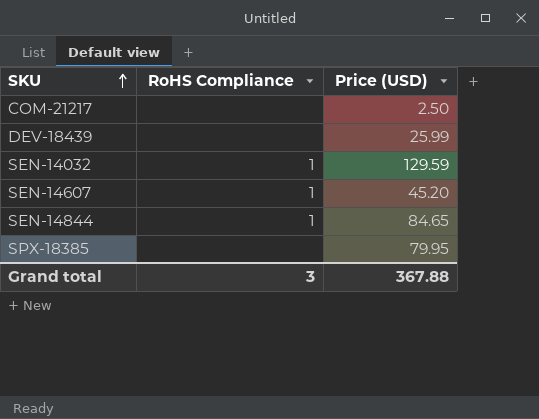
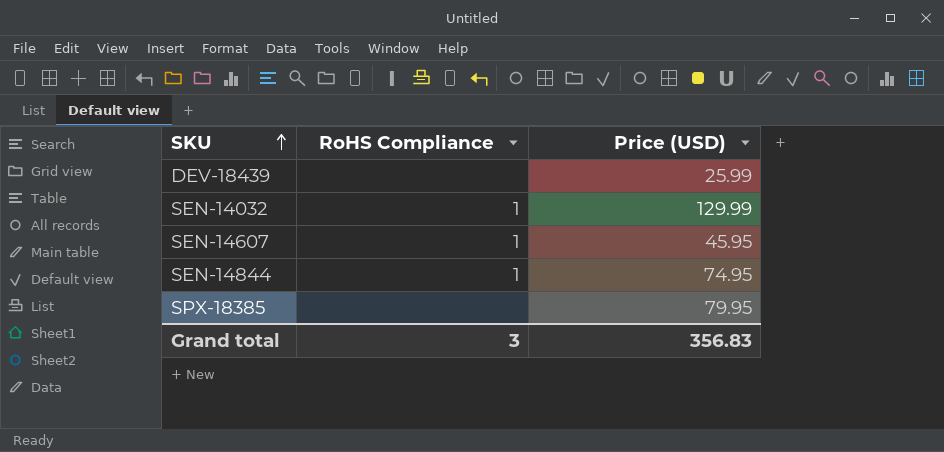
row COM-21217: none | 2.50 -> none
SEN-14032 | Price (USD): 129.59 -> 129.99
SEN-14607 | Price (USD): 45.20 -> 45.95
SEN-14844 | Price (USD): 84.65 -> 74.95
Grand total | Price (USD): 367.88 -> 356.83

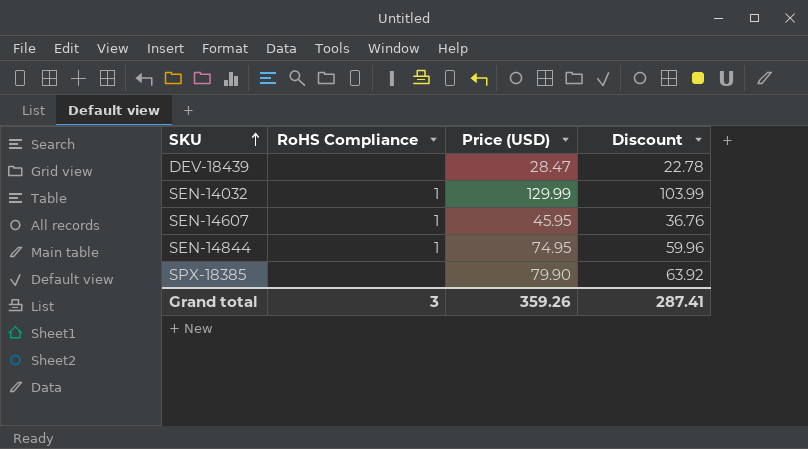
column Discount | formula: none -> [Price (USD)] * 0.8
DEV-18439 | Price (USD): 25.99 -> 28.47
SPX-18385 | Price (USD): 79.95 -> 79.90
Grand total | Price (USD): 356.83 -> 359.26

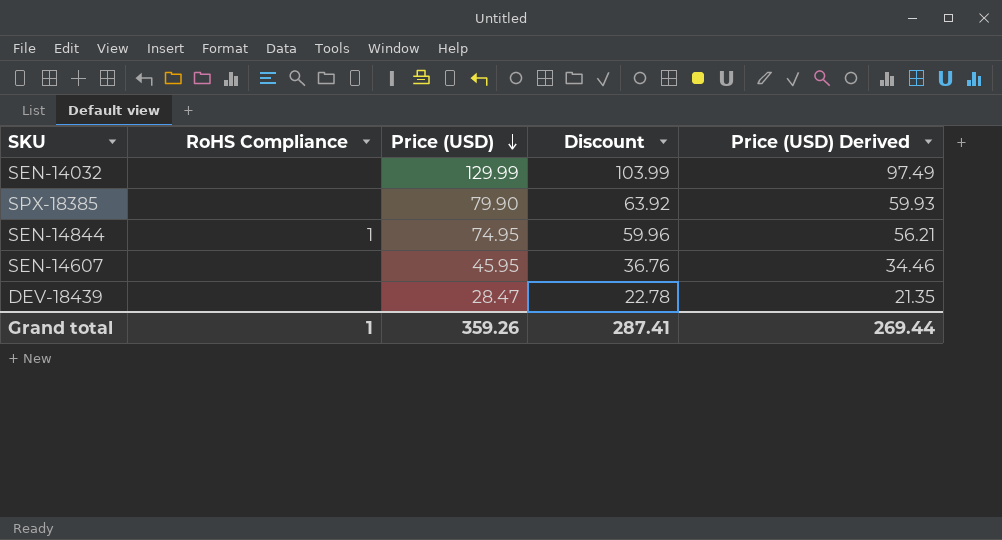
row order: SKU ascending -> Price (USD) descending
column Price (USD) Derived | formula: none -> [Price (USD)] * 0.75
SEN-14032 | RoHS Compliance: 1 -> none
SEN-14607 | RoHS Compliance: 1 -> none
Grand total | RoHS Compliance: 3 -> 1

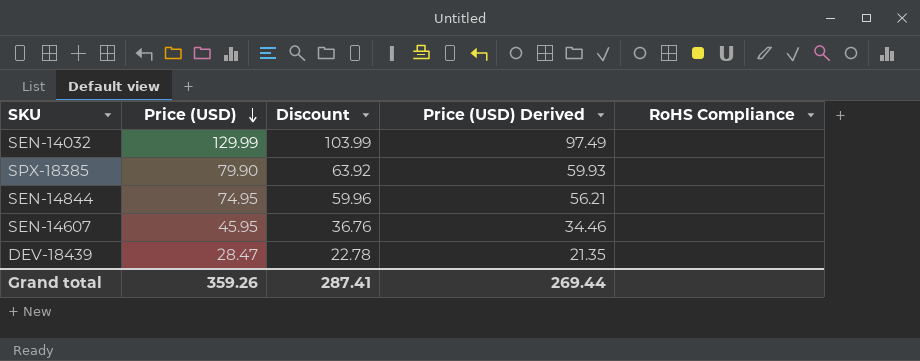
column RoHS Compliance | position: 2 -> 5
SEN-14844 | RoHS Compliance: 1 -> none
Grand total | RoHS Compliance: 1 -> none

